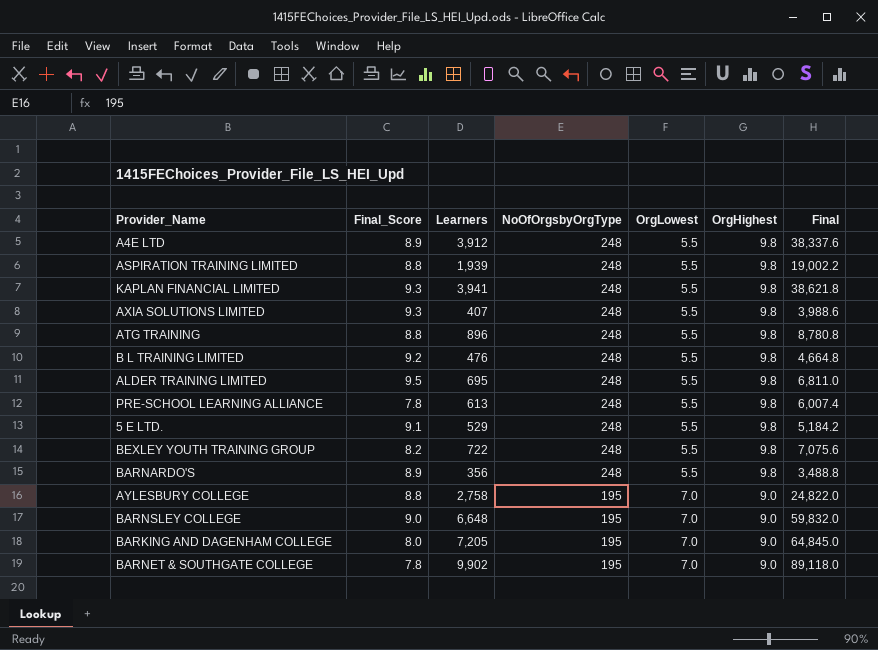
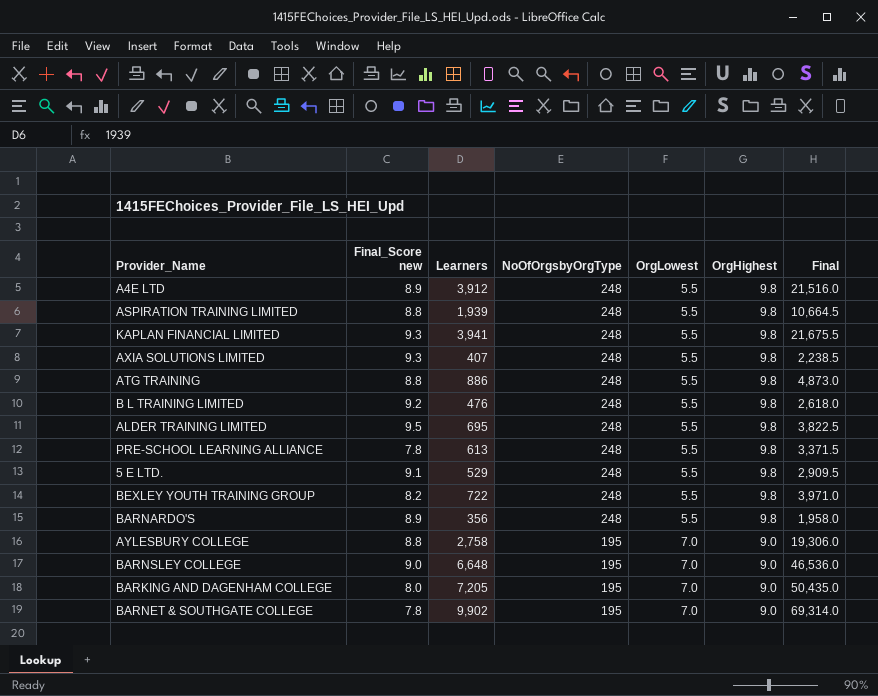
column name: Final_Score -> Final_Score new
column Final | formula: [Learners] * [OrgHighest] -> [Learners] * [OrgLowest]
ATG TRAINING | Learners: 896 -> 886

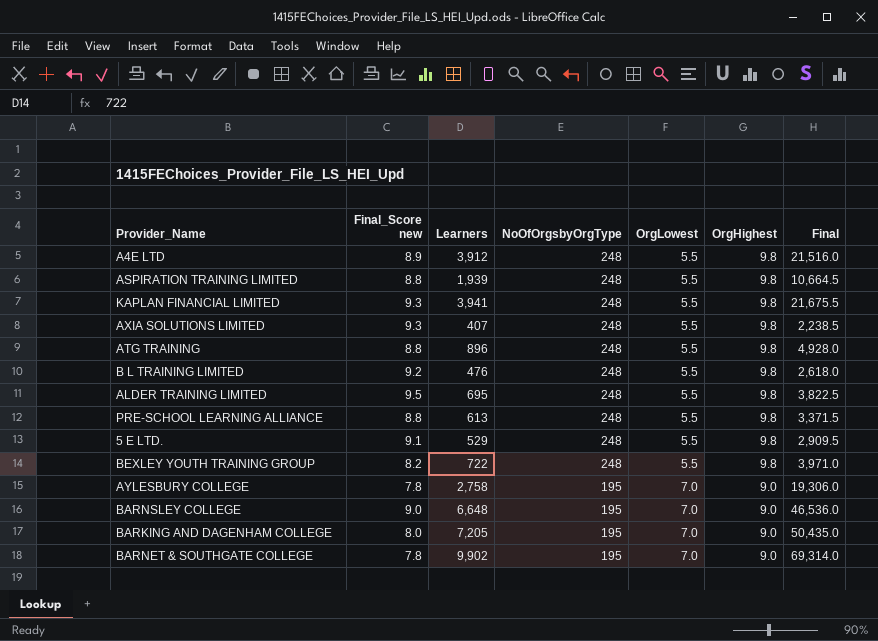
row BARNARDO'S: 8.9 | 356 | 248 | 5.5 | 9.8 | 1,958.0 -> none
ATG TRAINING | Learners: 886 -> 896
ATG TRAINING | Final: 4,873.0 -> 4,928.0
PRE-SCHOOL LEARNING ALLIANCE | Final_Score new: 7.8 -> 8.8
AYLESBURY COLLEGE | Final_Score new: 8.8 -> 7.8

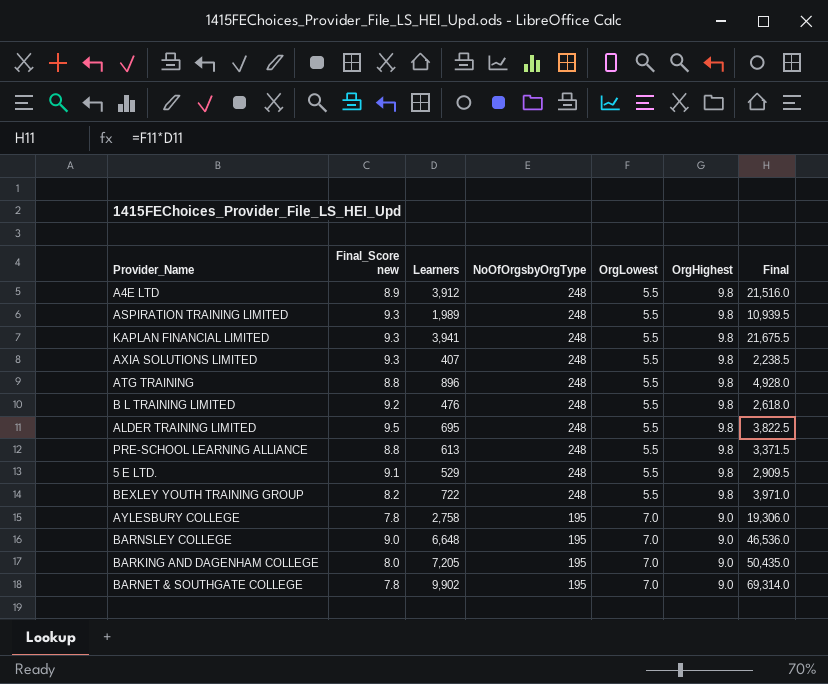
ASPIRATION TRAINING LIMITED | Final_Score new: 8.8 -> 9.3
ASPIRATION TRAINING LIMITED | Learners: 1,939 -> 1,989
ASPIRATION TRAINING LIMITED | Final: 10,664.5 -> 10,939.5

